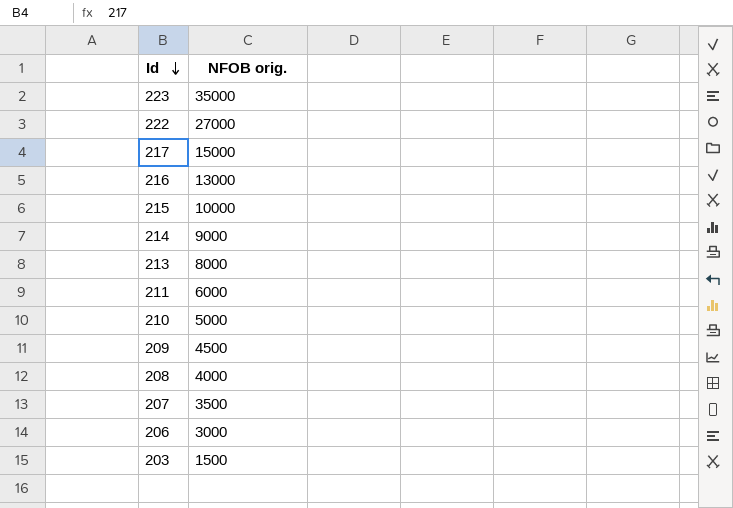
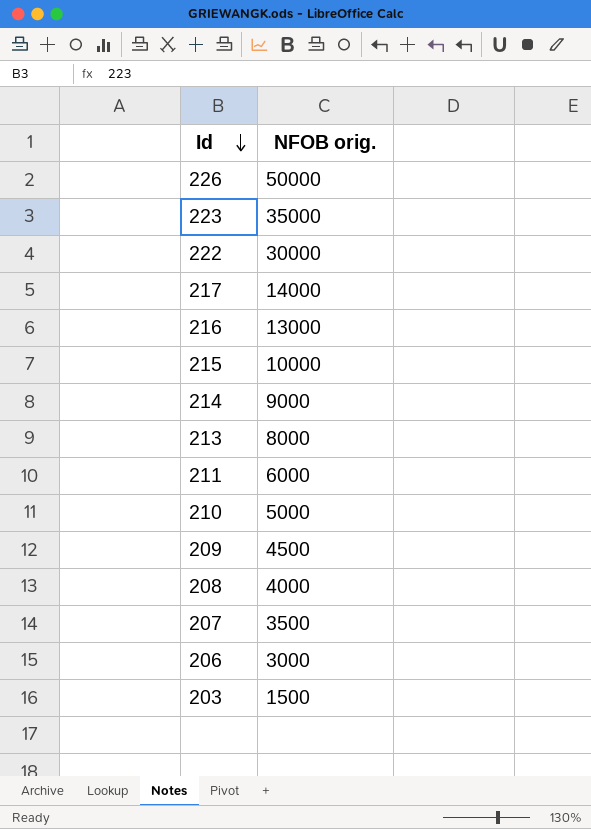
row 226: none -> 50000
222 | NFOB orig.: 27000 -> 30000
217 | NFOB orig.: 15000 -> 14000

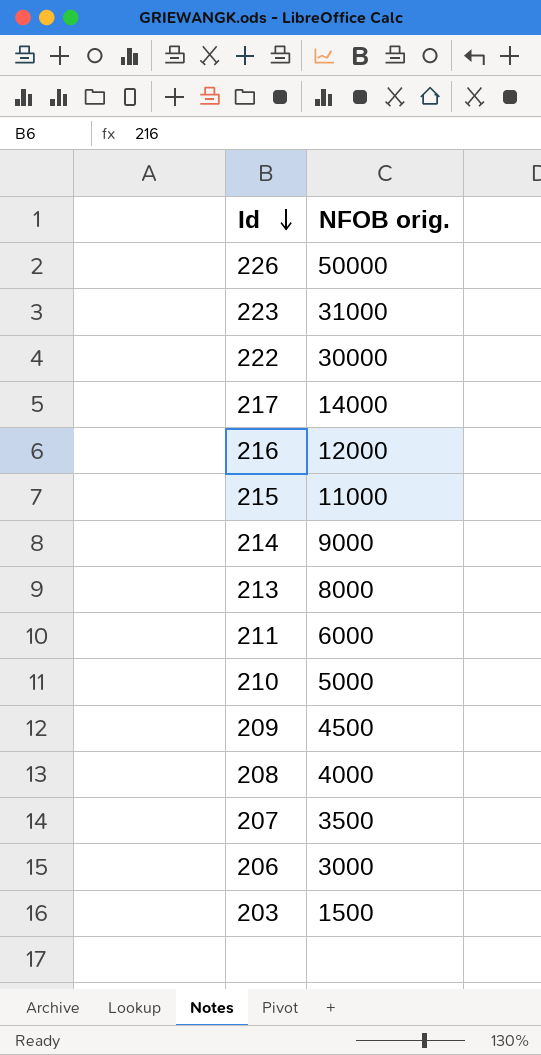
223 | NFOB orig.: 35000 -> 31000
216 | NFOB orig.: 13000 -> 12000
215 | NFOB orig.: 10000 -> 11000

